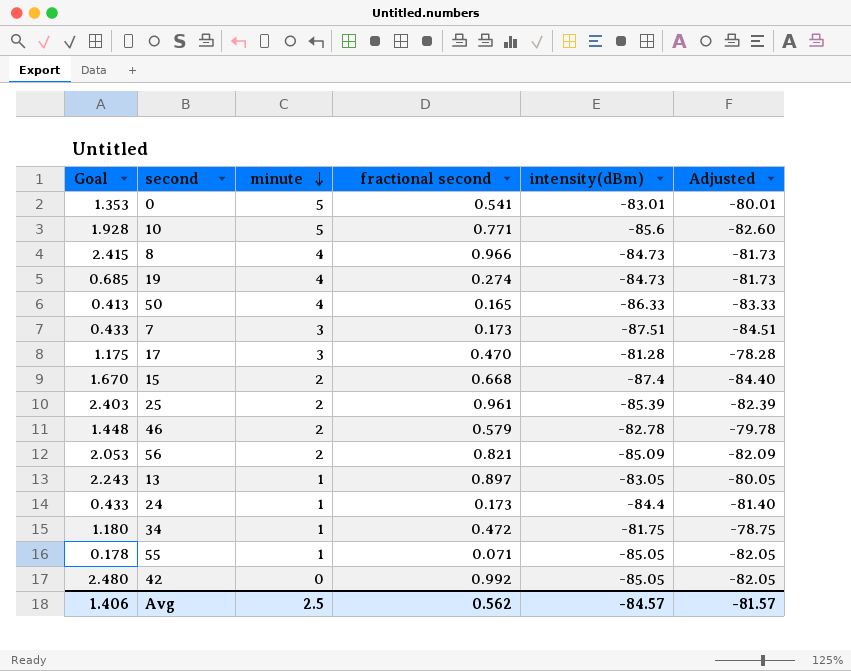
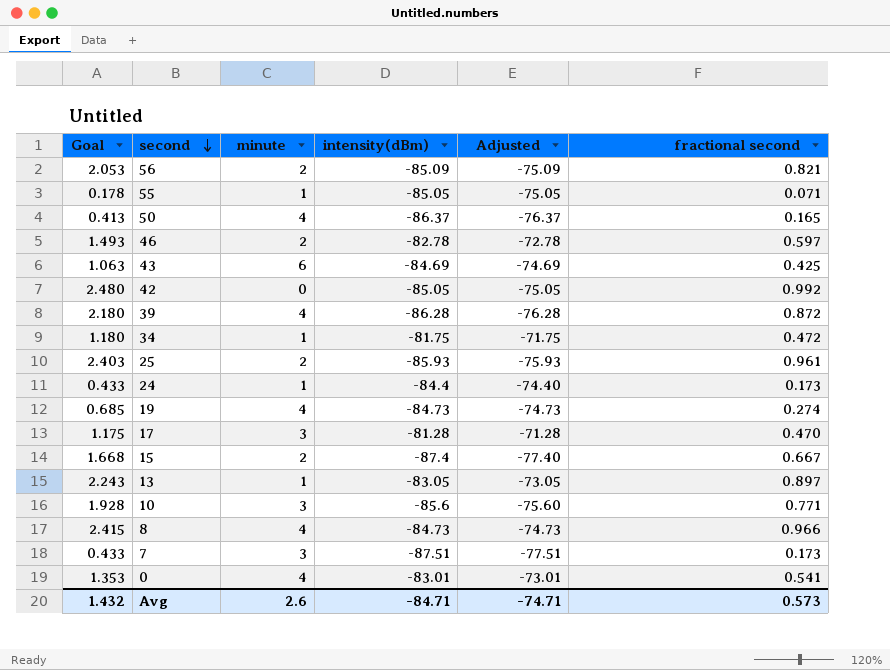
row order: minute descending -> second descending
column Adjusted | formula: [intensity(dBm)] + 3 -> [intensity(dBm)] + 10
column fractional second | position: 4 -> 6
50 | intensity(dBm): -86.33 -> -86.37
46 | Goal: 1.448 -> 1.493
46 | fractional second: 0.579 -> 0.597
row 43: none -> 1.063 | 6 | -84.69 | -74.69 | 0.425
row 39: none -> 2.180 | 4 | -86.28 | -76.28 | 0.872
25 | intensity(dBm): -85.39 -> -85.93
15 | Goal: 1.670 -> 1.668
15 | fractional second: 0.668 -> 0.667
10 | minute: 5 -> 3
0 | minute: 5 -> 4
Avg | Goal: 1.406 -> 1.432
Avg | minute: 2.5 -> 2.6
Avg | intensity(dBm): -84.57 -> -84.71
Avg | Adjusted: -81.57 -> -74.71
Avg | fractional second: 0.562 -> 0.573

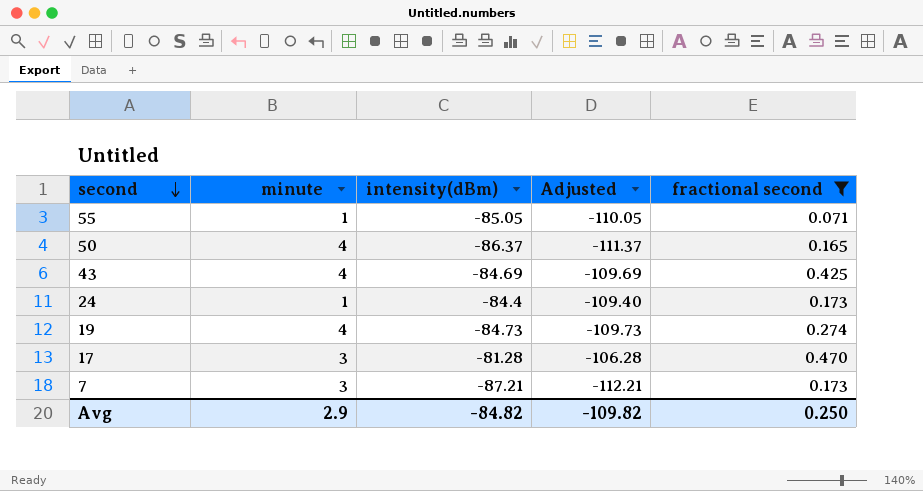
filter: none -> fractional second <= 0.470
column Goal | formula: [fractional second] * 2.5 -> none
column Adjusted | formula: [intensity(dBm)] + 10 -> [intensity(dBm)] - 25
43 | minute: 6 -> 4
7 | intensity(dBm): -87.51 -> -87.21
Avg | minute: 2.6 -> 2.9
Avg | intensity(dBm): -84.71 -> -84.82
Avg | Adjusted: -74.71 -> -109.82
Avg | fractional second: 0.573 -> 0.250

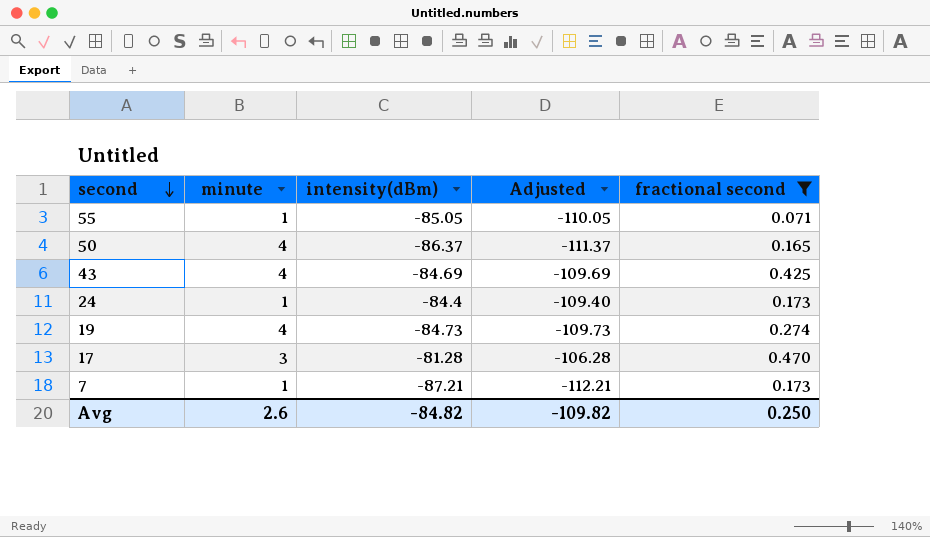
7 | minute: 3 -> 1
Avg | minute: 2.9 -> 2.6

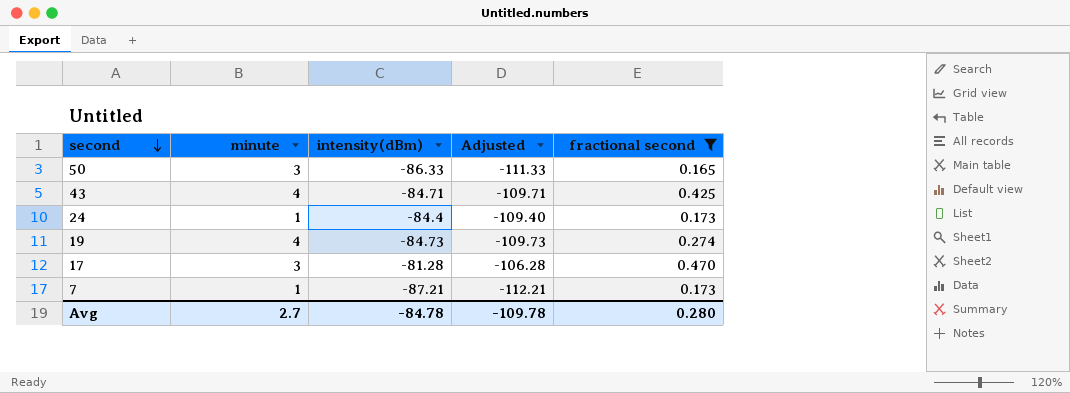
row 55: 1 | -85.05 | -110.05 | 0.071 -> none
50 | minute: 4 -> 3
50 | intensity(dBm): -86.37 -> -86.33
50 | Adjusted: -111.37 -> -111.33
43 | intensity(dBm): -84.69 -> -84.71
43 | Adjusted: -109.69 -> -109.71
Avg | minute: 2.6 -> 2.7
Avg | intensity(dBm): -84.82 -> -84.78
Avg | Adjusted: -109.82 -> -109.78
Avg | fractional second: 0.250 -> 0.280

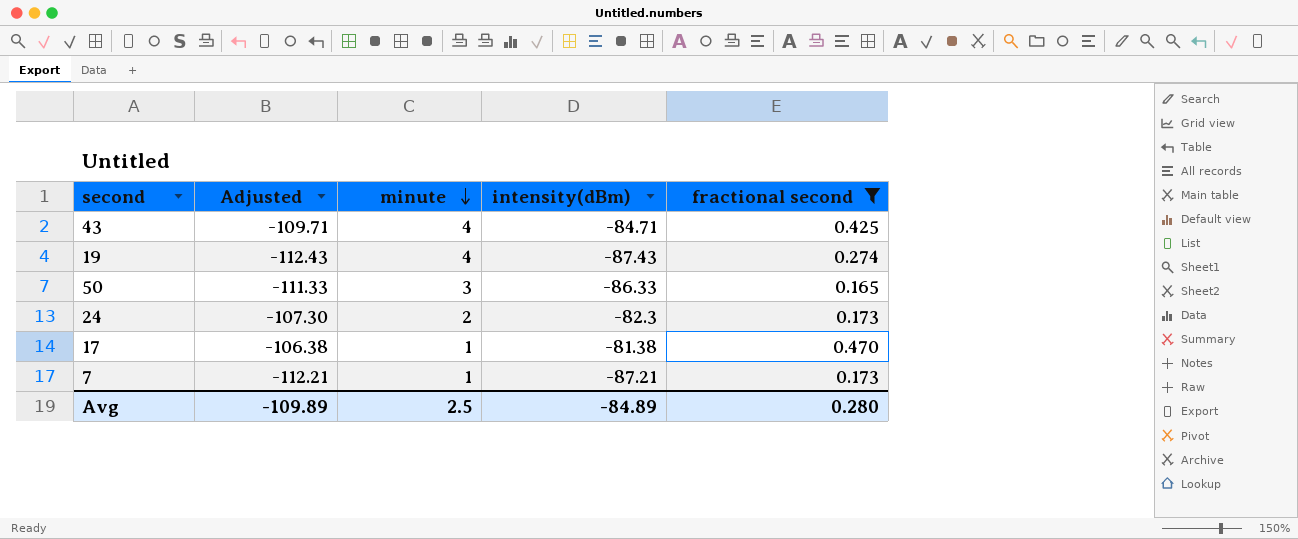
row order: second descending -> minute descending
column Adjusted | position: 4 -> 2
19 | Adjusted: -109.73 -> -112.43
19 | intensity(dBm): -84.73 -> -87.43
24 | Adjusted: -109.40 -> -107.30
24 | minute: 1 -> 2
24 | intensity(dBm): -84.4 -> -82.3
17 | Adjusted: -106.28 -> -106.38
17 | minute: 3 -> 1
17 | intensity(dBm): -81.28 -> -81.38
Avg | Adjusted: -109.78 -> -109.89
Avg | minute: 2.7 -> 2.5
Avg | intensity(dBm): -84.78 -> -84.89

